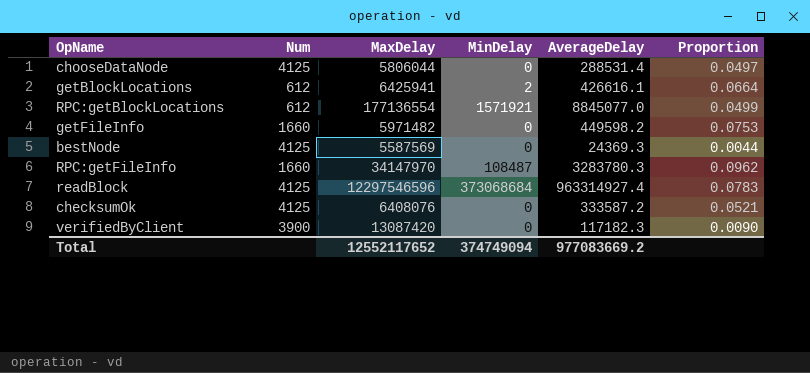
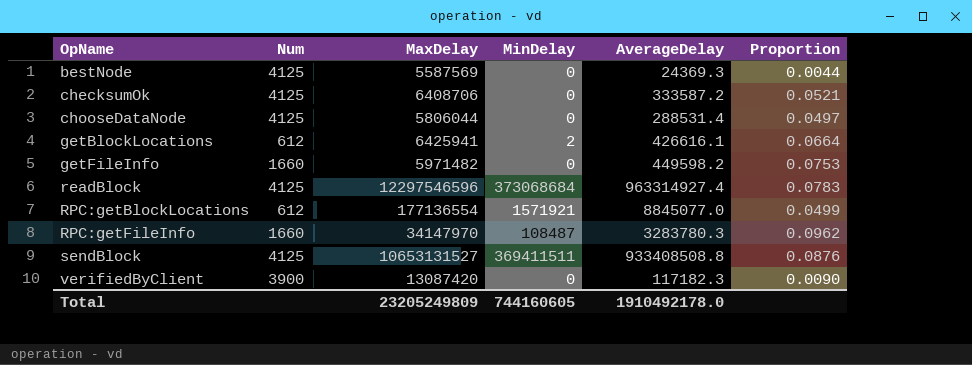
row order: none -> OpName ascending
checksumOk | MaxDelay: 6408076 -> 6408706
row sendBlock: none -> 4125 | 10653131527 | 369411511 | 933408508.8 | 0.0876
Total | MaxDelay: 12552117652 -> 23205249809
Total | MinDelay: 374749094 -> 744160605
Total | AverageDelay: 977083669.2 -> 1910492178.0

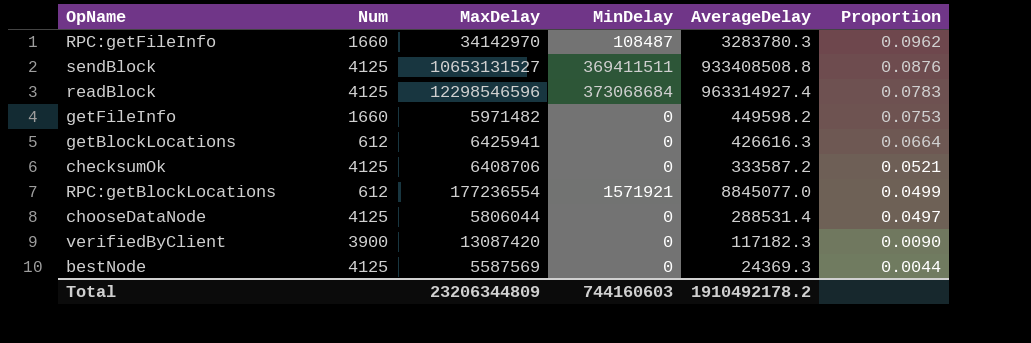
row order: OpName ascending -> Proportion descending
RPC:getFileInfo | MaxDelay: 34147970 -> 34142970
readBlock | MaxDelay: 12297546596 -> 12298546596
getBlockLocations | MinDelay: 2 -> 0
getBlockLocations | AverageDelay: 426616.1 -> 426616.3
RPC:getBlockLocations | MaxDelay: 177136554 -> 177236554
Total | MaxDelay: 23205249809 -> 23206344809
Total | MinDelay: 744160605 -> 744160603
Total | AverageDelay: 1910492178.0 -> 1910492178.2

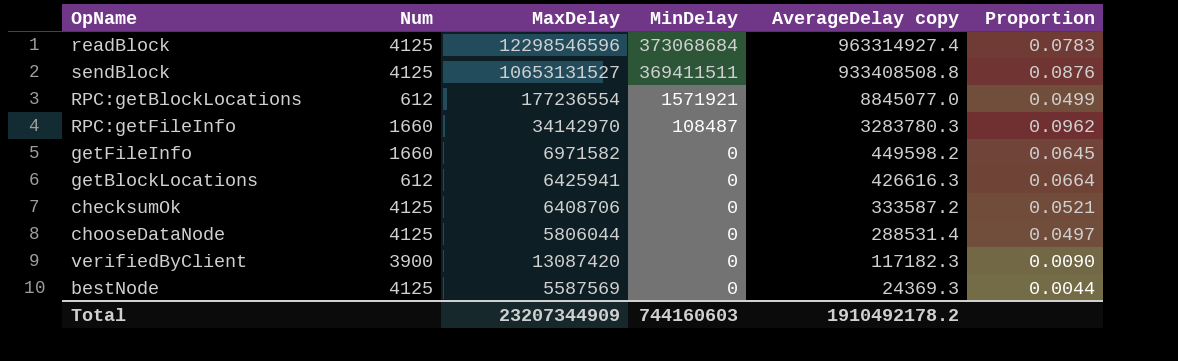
row order: Proportion descending -> MinDelay descending
column name: AverageDelay -> AverageDelay copy
getFileInfo | MaxDelay: 5971482 -> 6971582
getFileInfo | Proportion: 0.0753 -> 0.0645
Total | MaxDelay: 23206344809 -> 23207344909

